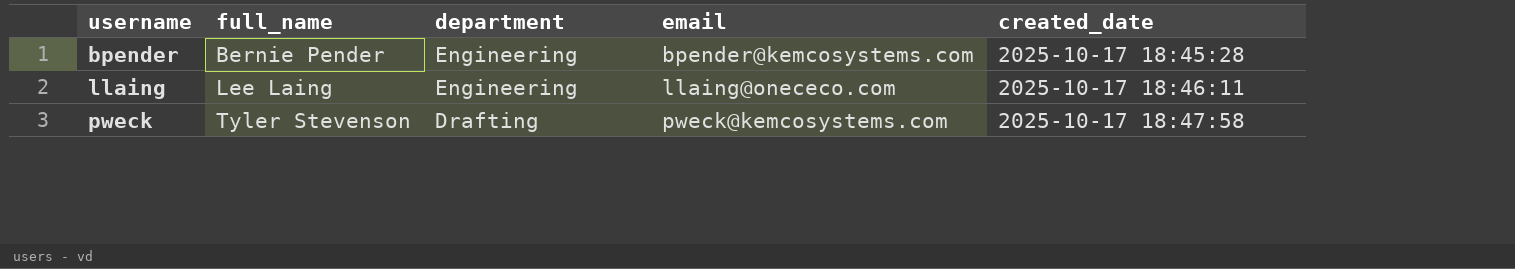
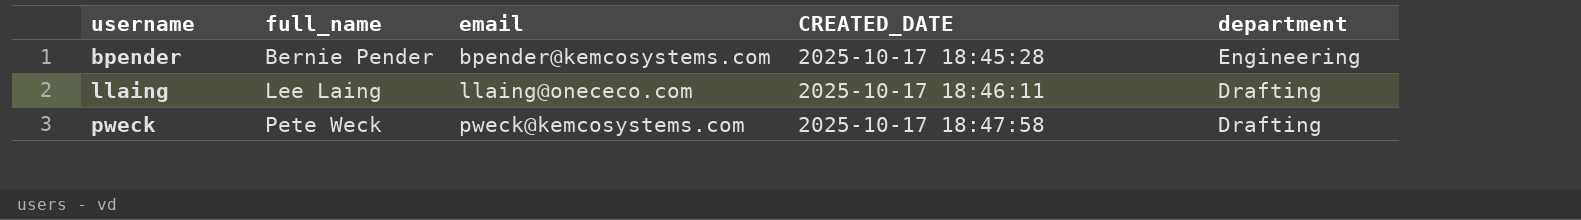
column name: created_date -> CREATED_DATE
column department | position: 3 -> 5
llaing | department: Engineering -> Drafting
pweck | full_name: Tyler Stevenson -> Pete Weck

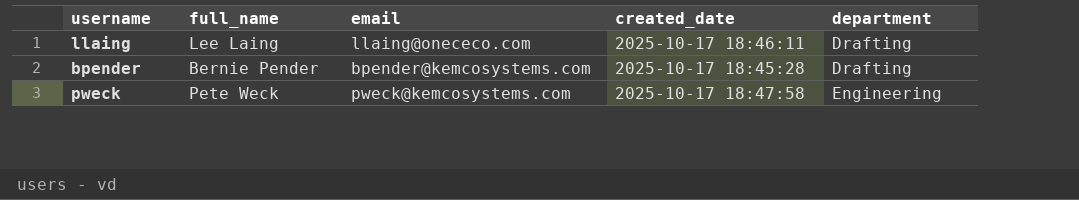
row order: username ascending -> department ascending
column name: CREATED_DATE -> created_date
bpender | department: Engineering -> Drafting
pweck | department: Drafting -> Engineering

